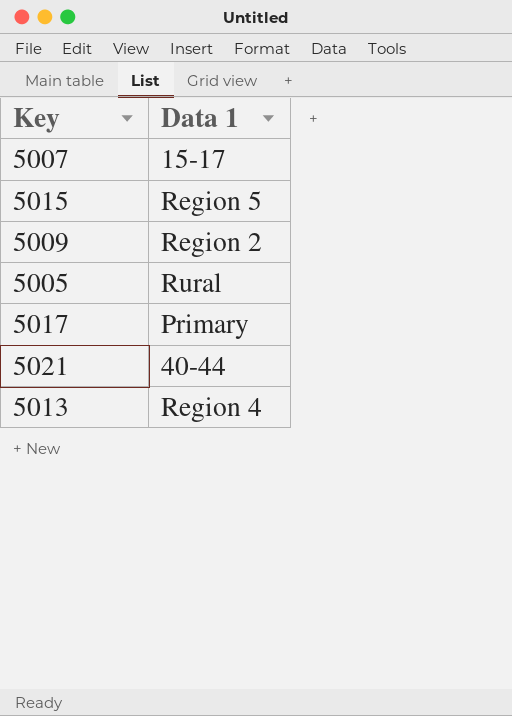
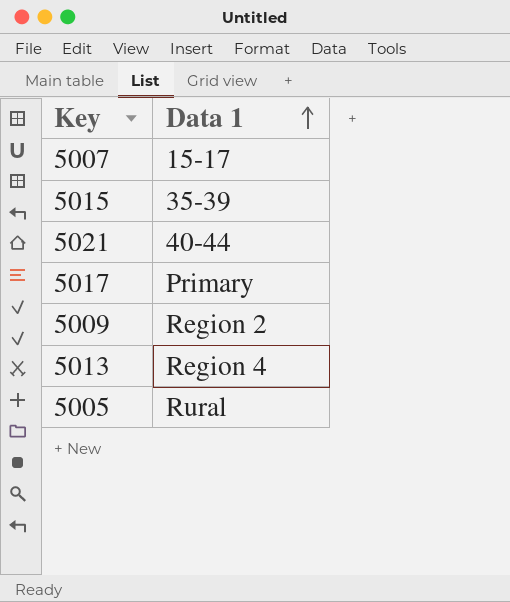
row order: none -> Data 1 ascending
5015 | Data 1: Region 5 -> 35-39

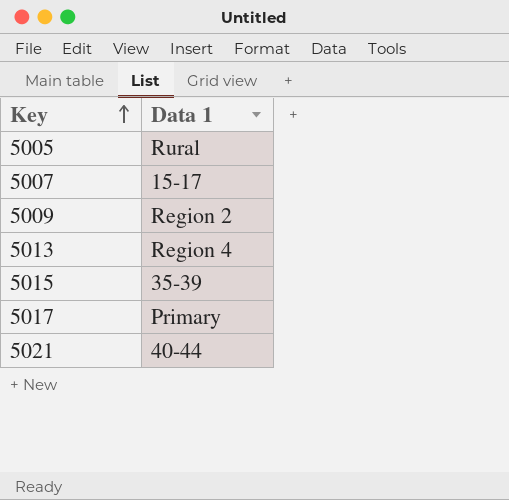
row order: Data 1 ascending -> Key ascending

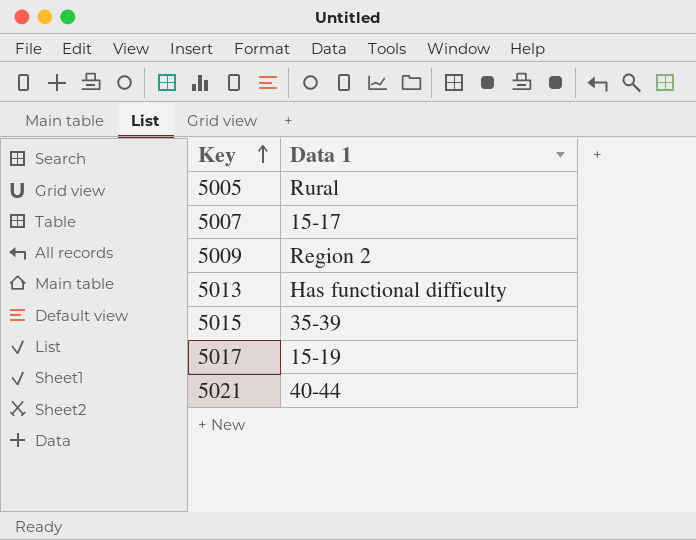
5013 | Data 1: Region 4 -> Has functional difficulty
5017 | Data 1: Primary -> 15-19

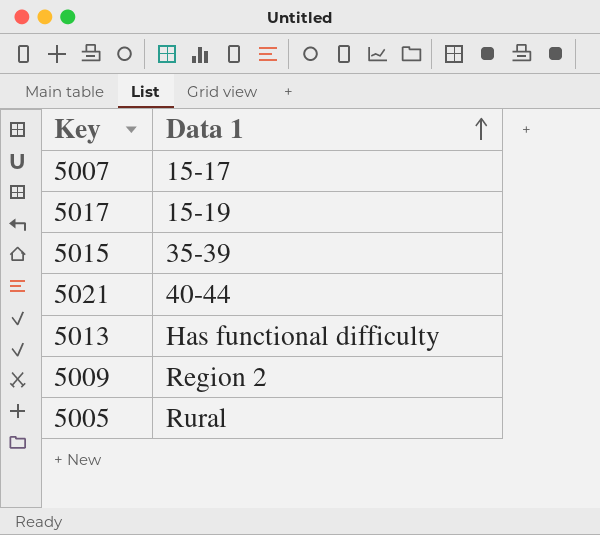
row order: Key ascending -> Data 1 ascending

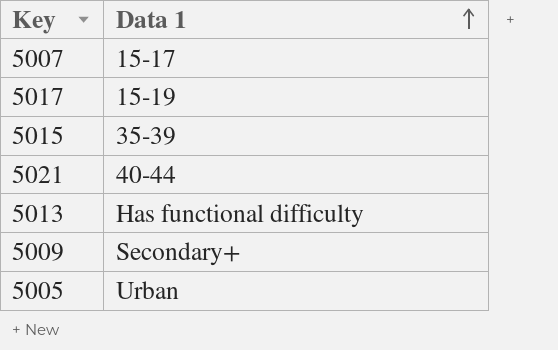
5009 | Data 1: Region 2 -> Secondary+
5005 | Data 1: Rural -> Urban

